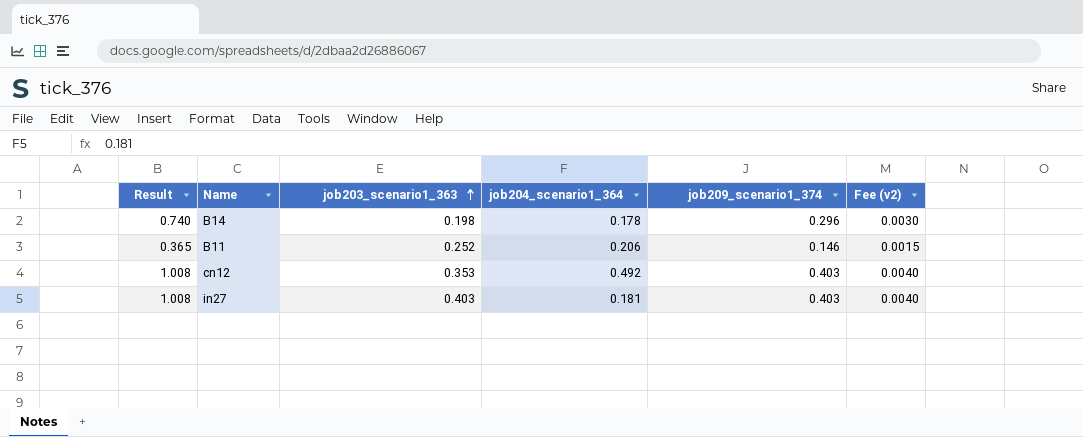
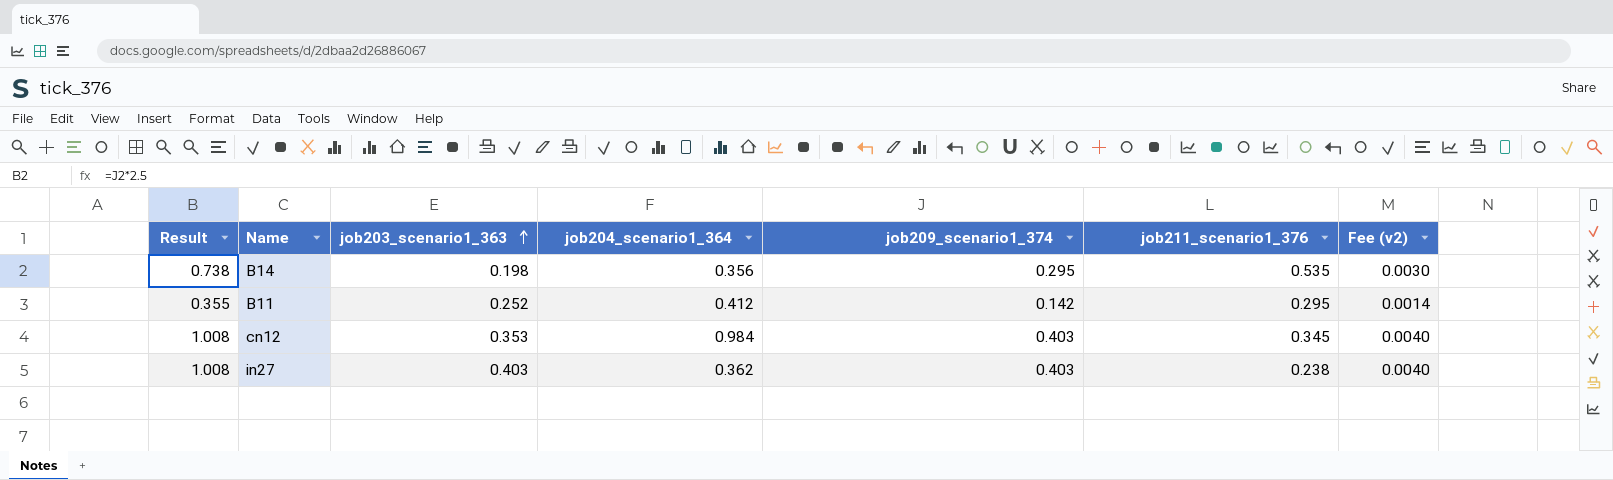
column job211_scenario1_376 | position: none -> 6
B14 | Result: 0.740 -> 0.738
B14 | job204_scenario1_364: 0.178 -> 0.356
B14 | job209_scenario1_374: 0.296 -> 0.295
B11 | Result: 0.365 -> 0.355
B11 | job204_scenario1_364: 0.206 -> 0.412
B11 | job209_scenario1_374: 0.146 -> 0.142
B11 | Fee (v2): 0.0015 -> 0.0014
cn12 | job204_scenario1_364: 0.492 -> 0.984
in27 | job204_scenario1_364: 0.181 -> 0.362

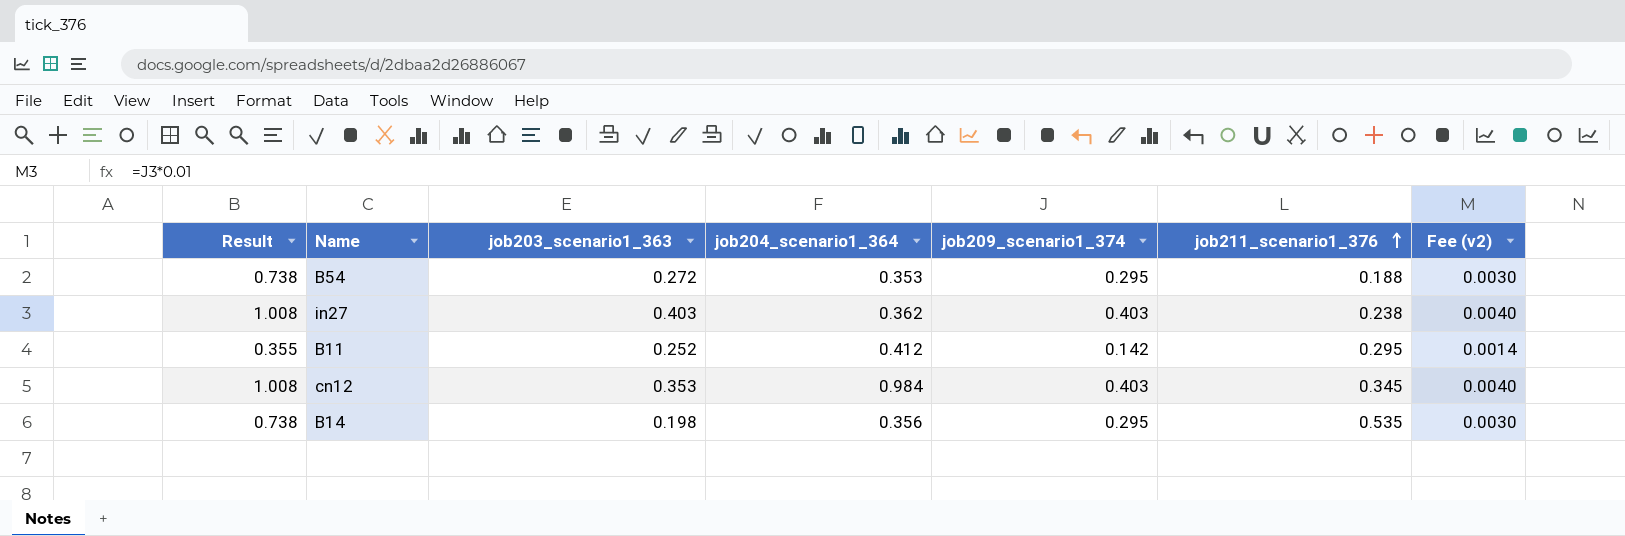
row order: job203_scenario1_363 ascending -> job211_scenario1_376 ascending
row B54: none -> 0.738 | 0.272 | 0.353 | 0.295 | 0.188 | 0.0030

